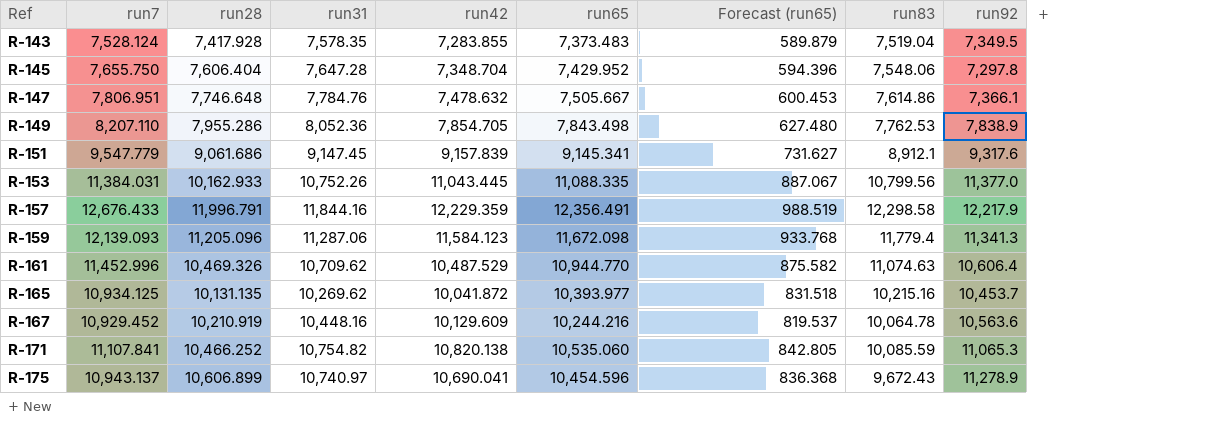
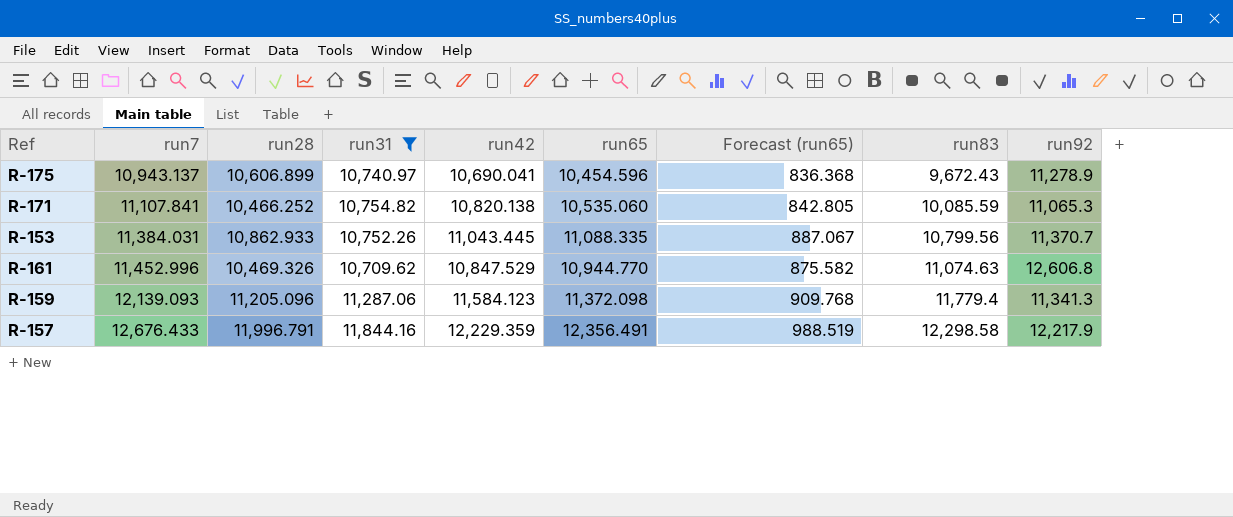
filter: none -> run31 >= 10,709.62
row order: Ref ascending -> run7 ascending
R-153 | run28: 10,162.933 -> 10,862.933
R-153 | run92: 11,377.0 -> 11,370.7
R-161 | run42: 10,487.529 -> 10,847.529
R-161 | run92: 10,606.4 -> 12,606.8
R-159 | run65: 11,672.098 -> 11,372.098
R-159 | Forecast (run65): 933.768 -> 909.768

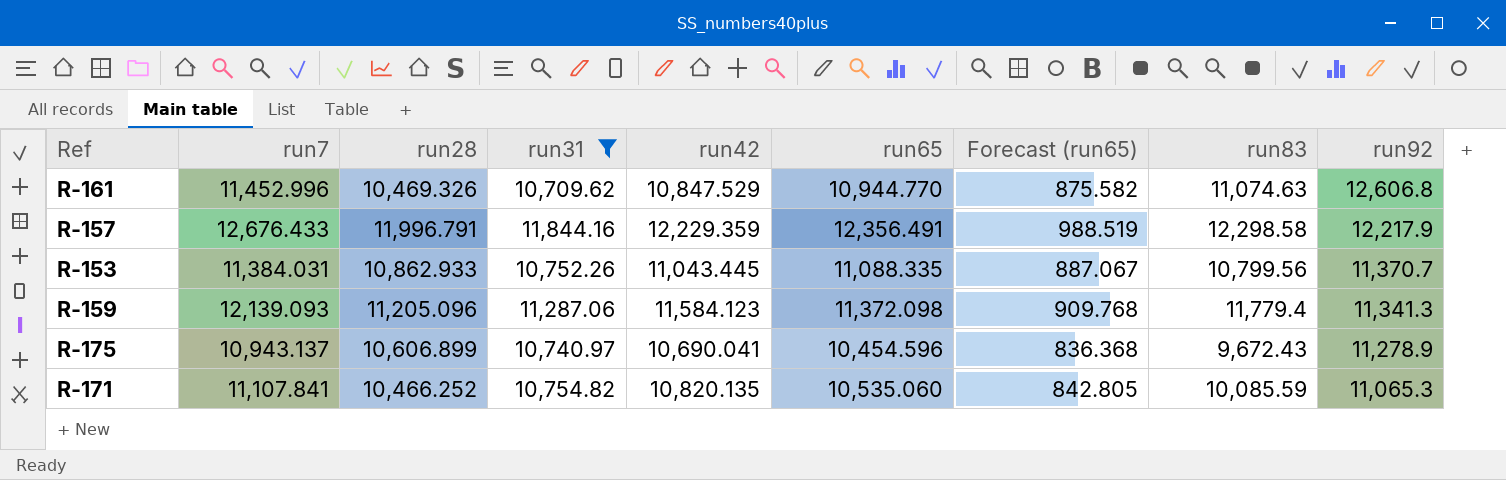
row order: run7 ascending -> run92 descending
R-171 | run42: 10,820.138 -> 10,820.135

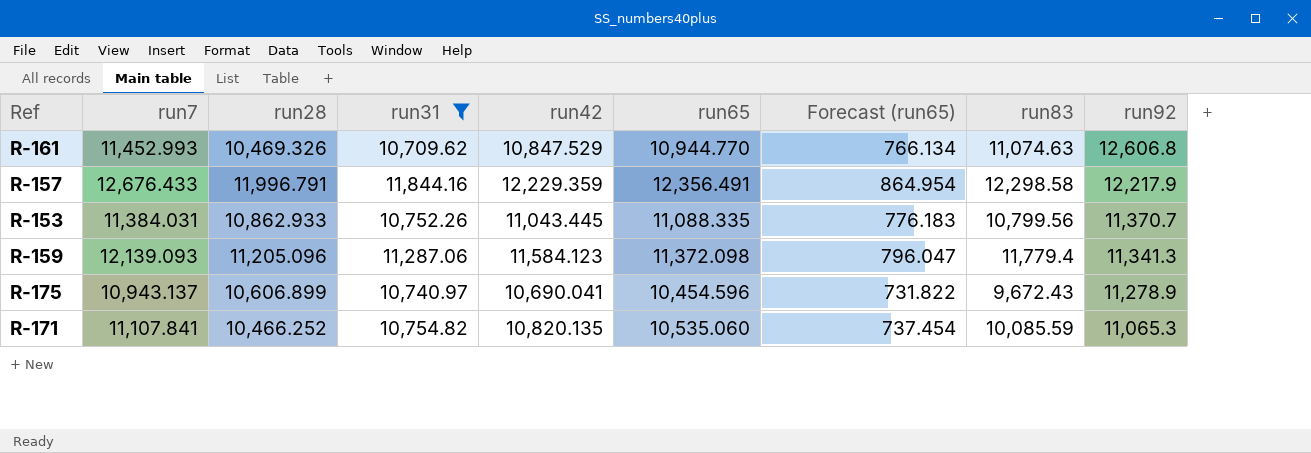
column Forecast (run65) | formula: [run65] * 0.08 -> [run65] * 0.07
R-161 | run7: 11,452.996 -> 11,452.993

